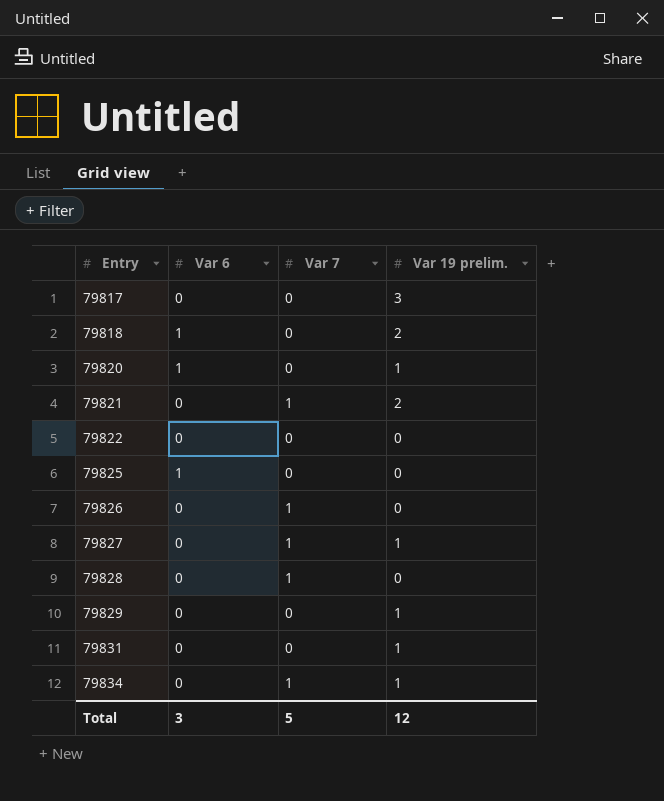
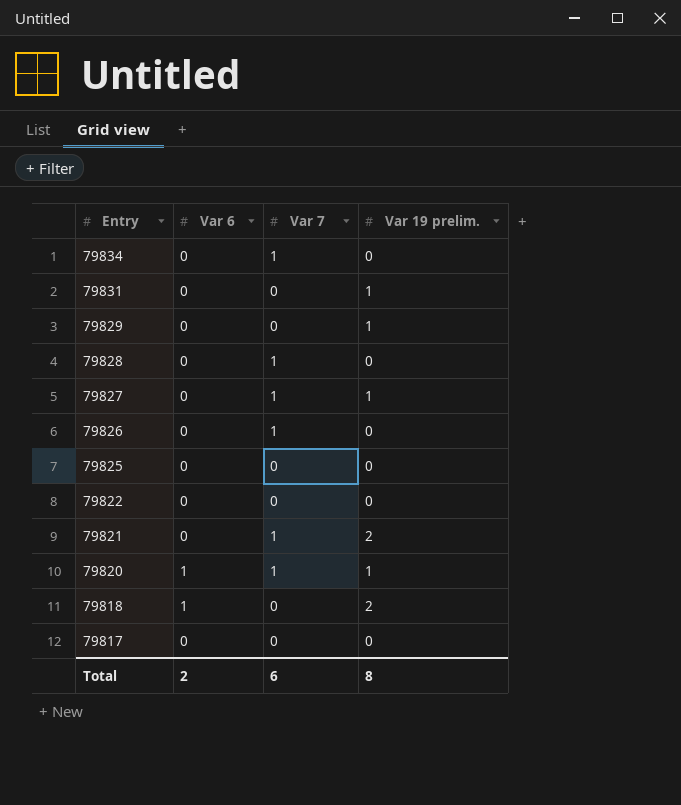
row order: Entry ascending -> Entry descending
79834 | Var 19 prelim.: 1 -> 0
79825 | Var 6: 1 -> 0
79820 | Var 7: 0 -> 1
79817 | Var 19 prelim.: 3 -> 0
Total | Var 6: 3 -> 2
Total | Var 7: 5 -> 6
Total | Var 19 prelim.: 12 -> 8

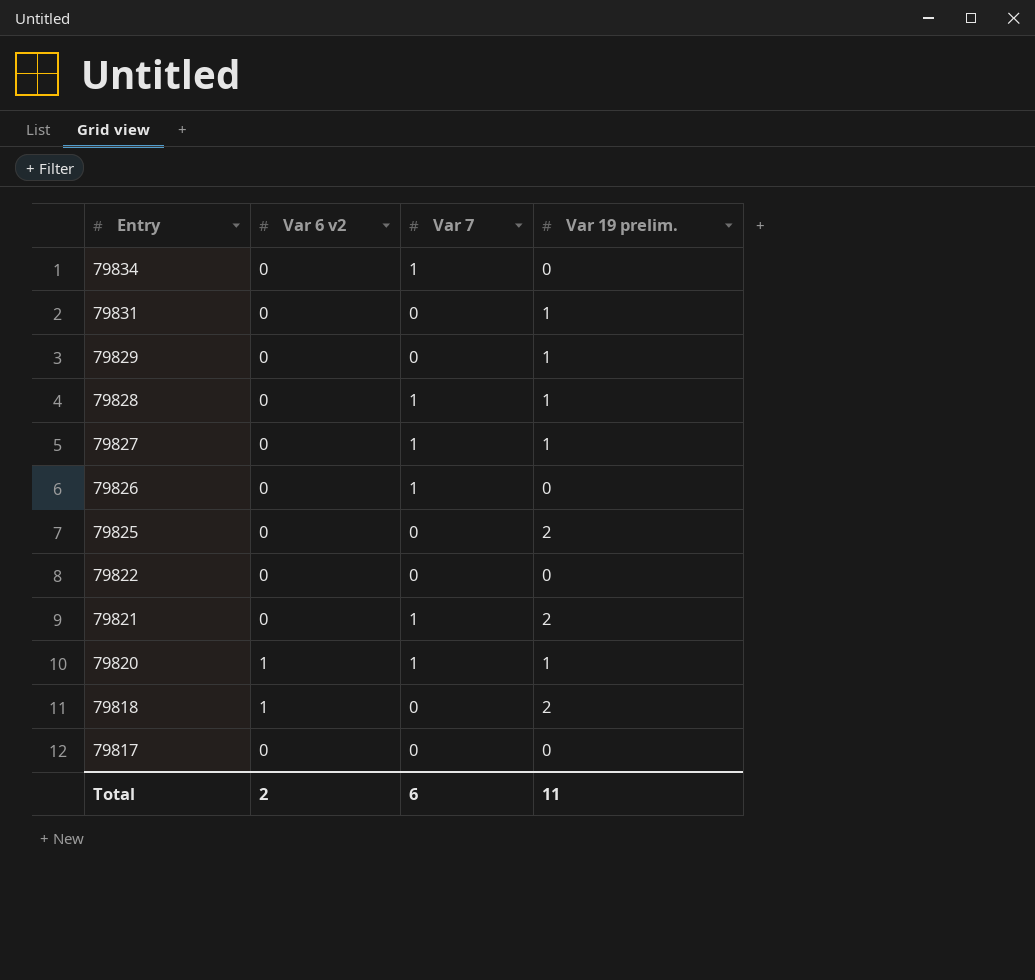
column name: Var 6 -> Var 6 v2
79828 | Var 19 prelim.: 0 -> 1
79825 | Var 19 prelim.: 0 -> 2
Total | Var 19 prelim.: 8 -> 11

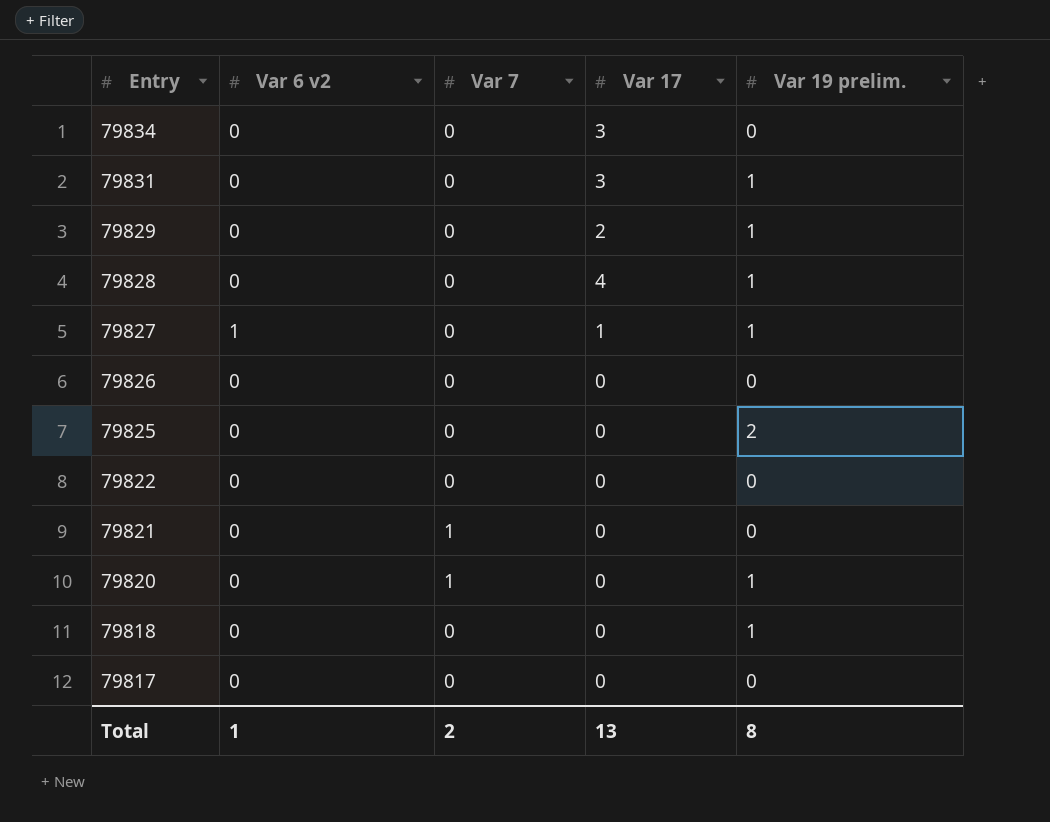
column Var 17 | position: none -> 4
79834 | Var 7: 1 -> 0
79828 | Var 7: 1 -> 0
79827 | Var 6 v2: 0 -> 1
79827 | Var 7: 1 -> 0
79826 | Var 7: 1 -> 0
79821 | Var 19 prelim.: 2 -> 0
79820 | Var 6 v2: 1 -> 0
79818 | Var 6 v2: 1 -> 0
79818 | Var 19 prelim.: 2 -> 1
Total | Var 6 v2: 2 -> 1
Total | Var 7: 6 -> 2
Total | Var 19 prelim.: 11 -> 8

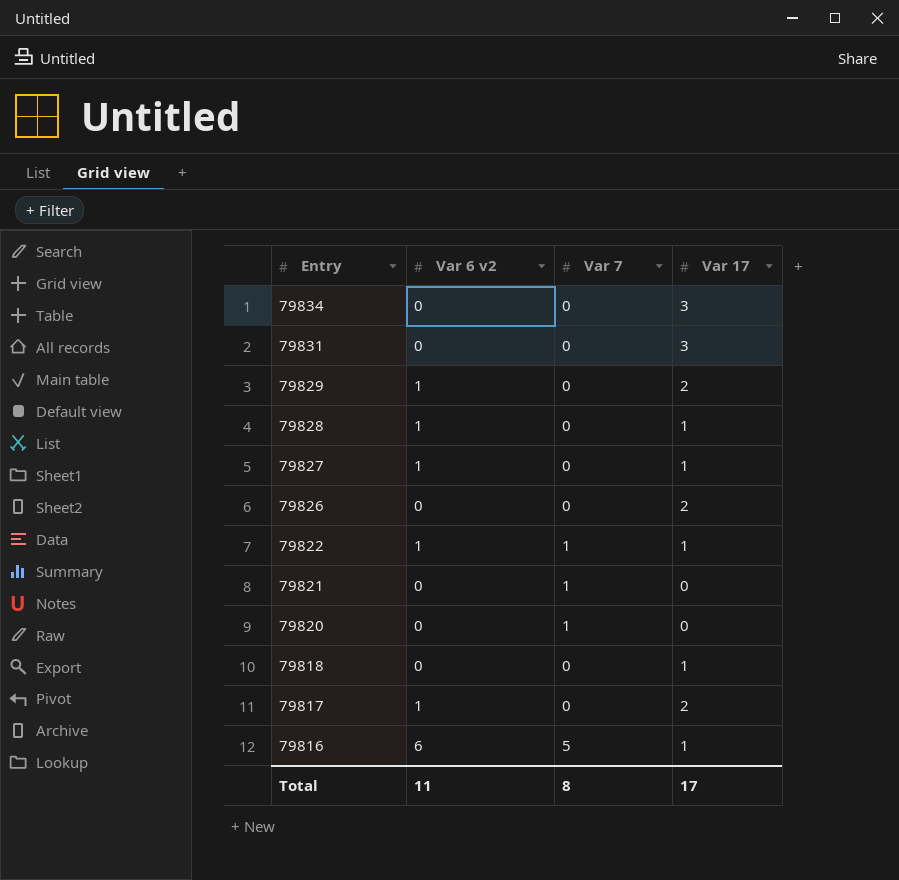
column Var 19 prelim. | position: 5 -> none
row 79825: 0 | 0 | 0 | 2 -> none
79829 | Var 6 v2: 0 -> 1
79828 | Var 6 v2: 0 -> 1
79828 | Var 17: 4 -> 1
79826 | Var 17: 0 -> 2
79822 | Var 6 v2: 0 -> 1
79822 | Var 7: 0 -> 1
79822 | Var 17: 0 -> 1
79818 | Var 17: 0 -> 1
79817 | Var 6 v2: 0 -> 1
79817 | Var 17: 0 -> 2
row 79816: none -> 6 | 5 | 1
Total | Var 6 v2: 1 -> 11
Total | Var 7: 2 -> 8
Total | Var 17: 13 -> 17

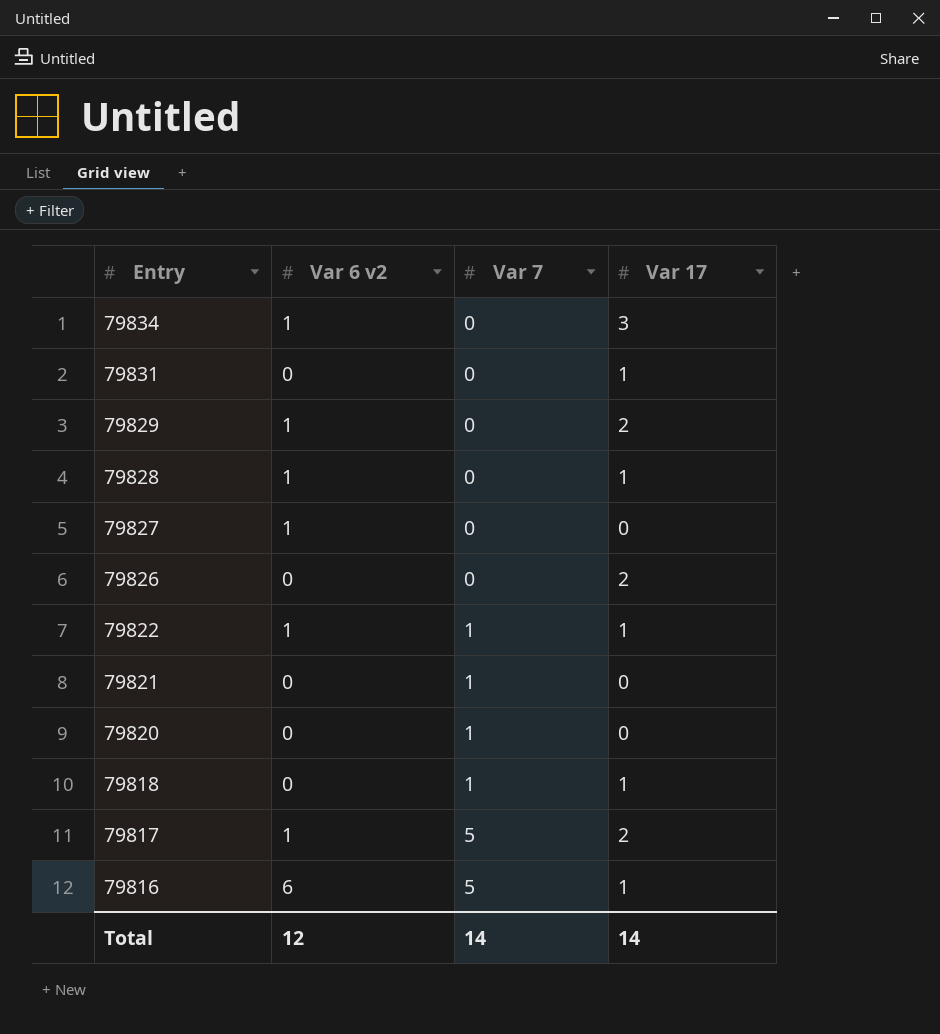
79834 | Var 6 v2: 0 -> 1
79831 | Var 17: 3 -> 1
79827 | Var 17: 1 -> 0
79818 | Var 7: 0 -> 1
79817 | Var 7: 0 -> 5
Total | Var 6 v2: 11 -> 12
Total | Var 7: 8 -> 14
Total | Var 17: 17 -> 14

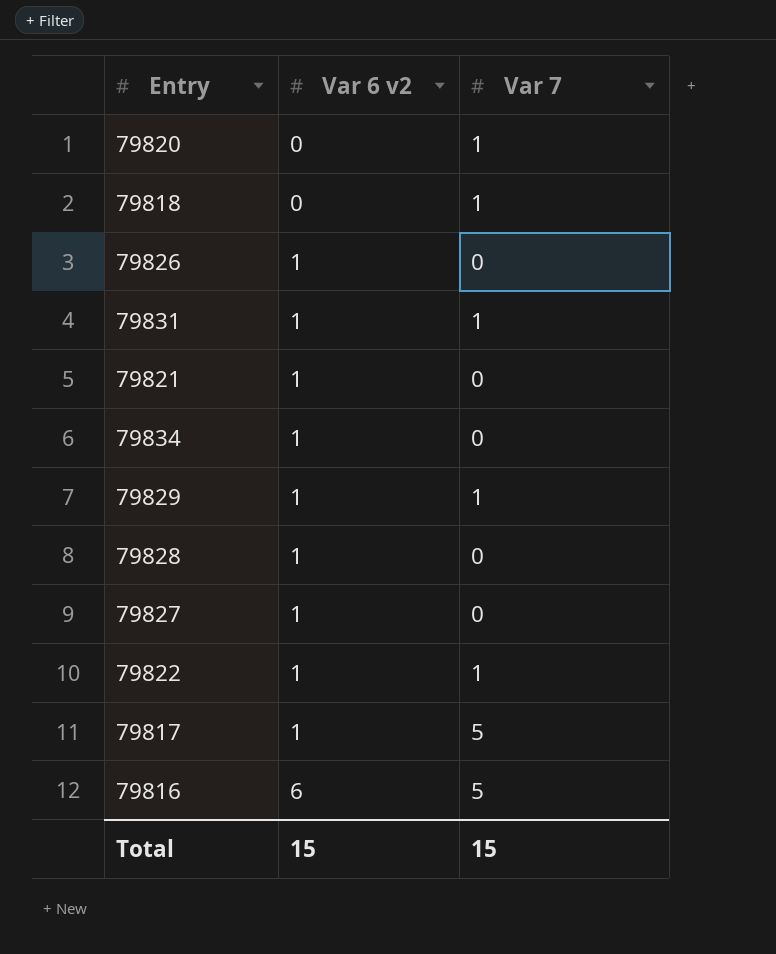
row order: Entry descending -> Var 6 v2 ascending
column Var 17 | position: 4 -> none
79826 | Var 6 v2: 0 -> 1
79831 | Var 6 v2: 0 -> 1
79831 | Var 7: 0 -> 1
79821 | Var 6 v2: 0 -> 1
79821 | Var 7: 1 -> 0
79829 | Var 7: 0 -> 1
Total | Var 6 v2: 12 -> 15
Total | Var 7: 14 -> 15

